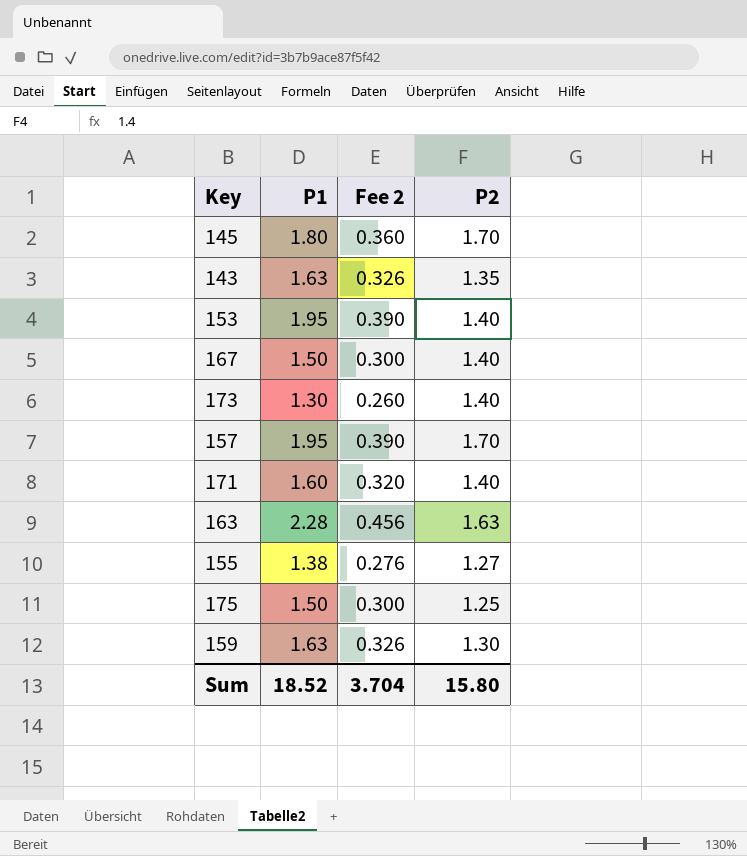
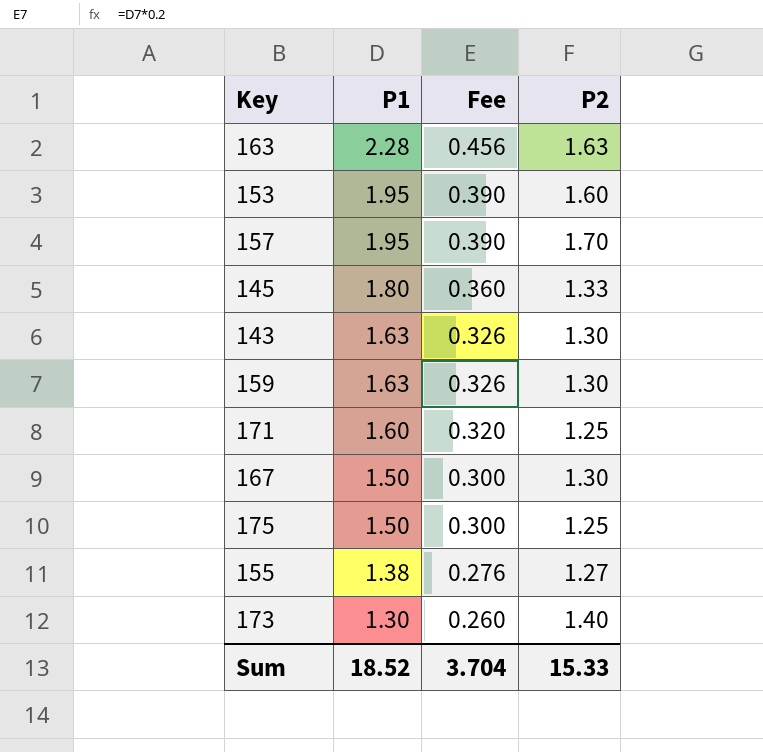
row order: none -> P1 descending
column name: Fee 2 -> Fee
153 | P2: 1.40 -> 1.60
145 | P2: 1.70 -> 1.33
143 | P2: 1.35 -> 1.30
171 | P2: 1.40 -> 1.25
167 | P2: 1.40 -> 1.30
Sum | P2: 15.80 -> 15.33

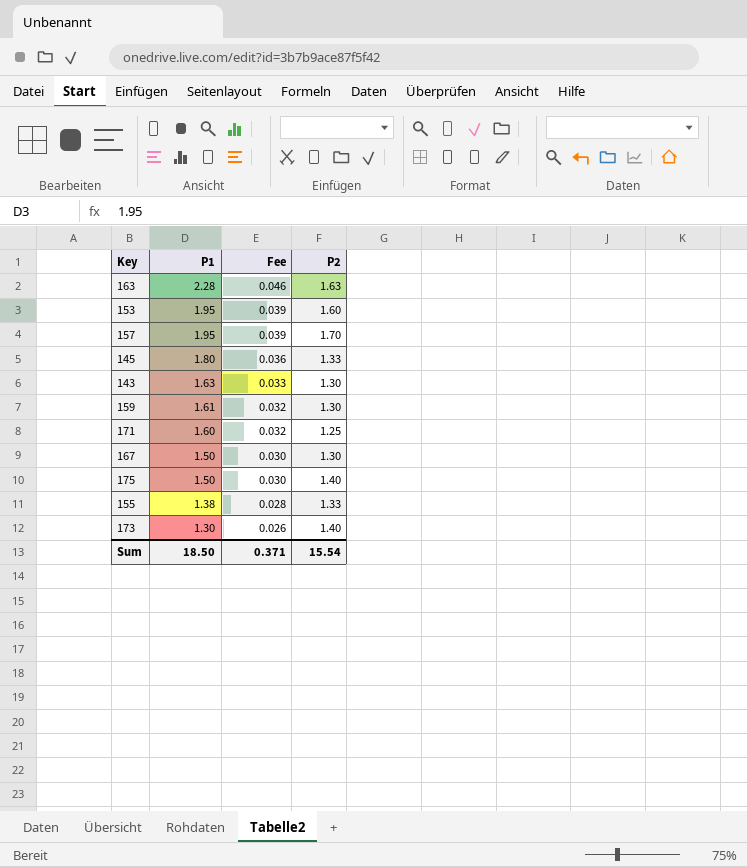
column Fee | formula: [P1] * 0.2 -> [P1] * 0.02
159 | P1: 1.63 -> 1.61
175 | P2: 1.25 -> 1.40
155 | P2: 1.27 -> 1.33
Sum | P1: 18.52 -> 18.50
Sum | Fee: 3.704 -> 0.371
Sum | P2: 15.33 -> 15.54

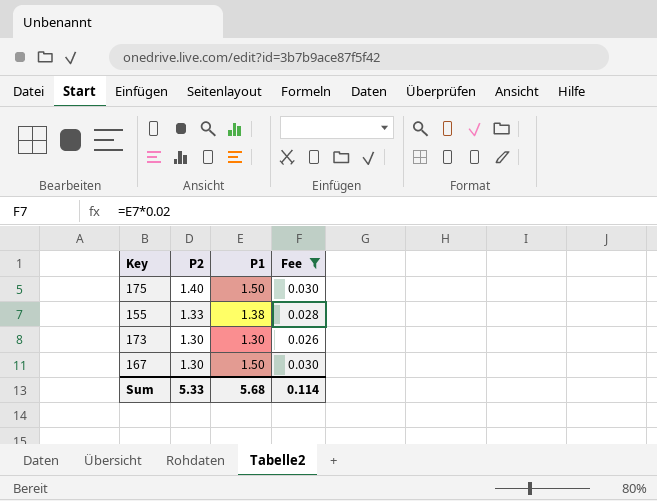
filter: none -> Fee <= 0.030
row order: P1 descending -> P2 descending
column P2 | position: 4 -> 2
173 | P2: 1.40 -> 1.30
Sum | P2: 15.54 -> 5.33
Sum | P1: 18.50 -> 5.68
Sum | Fee: 0.371 -> 0.114

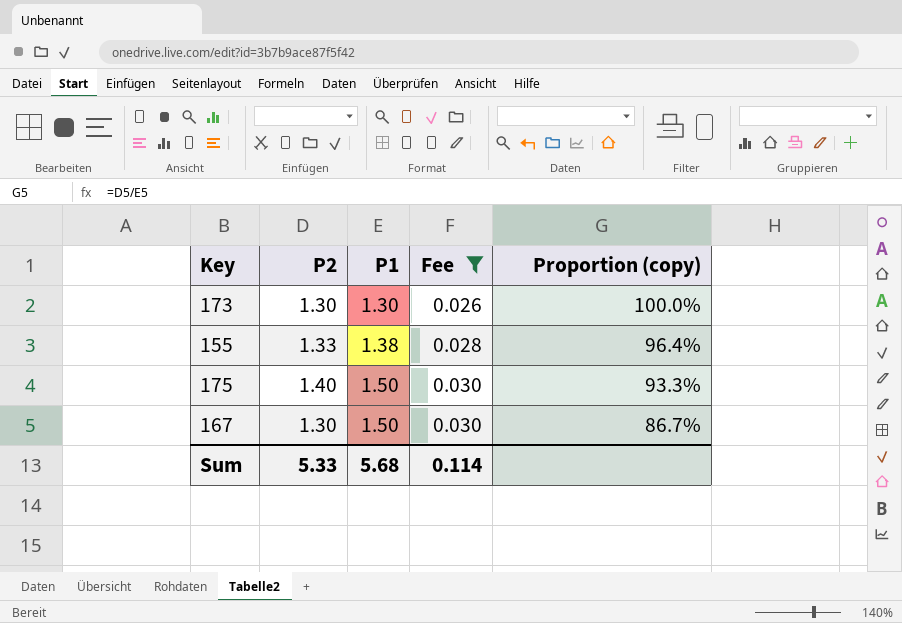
row order: P2 descending -> P1 ascending
column Proportion (copy) | formula: none -> [P2] / [P1]

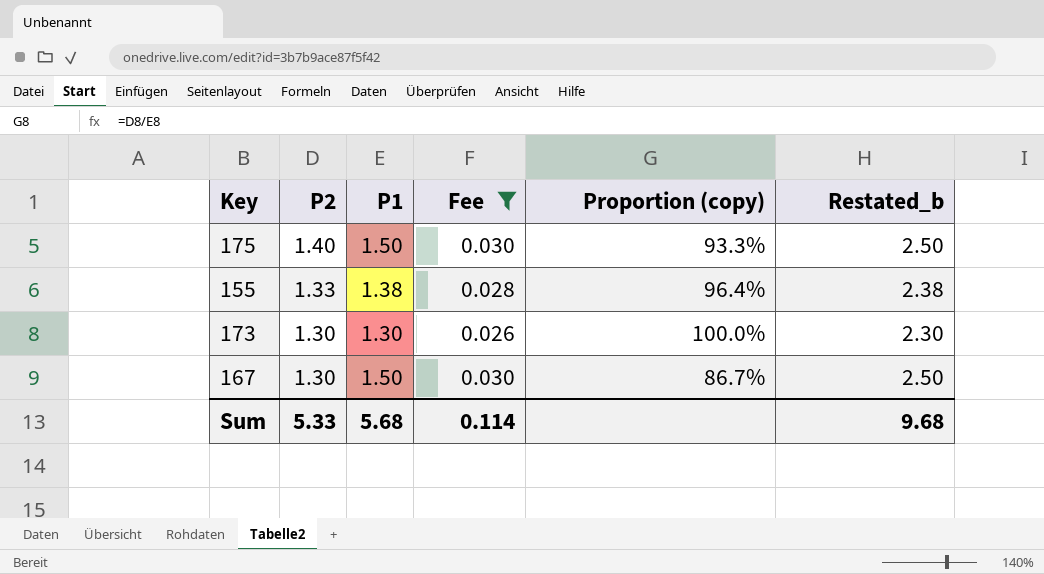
row order: P1 ascending -> P2 descending
column Restated_b | formula: none -> [P1] + 1

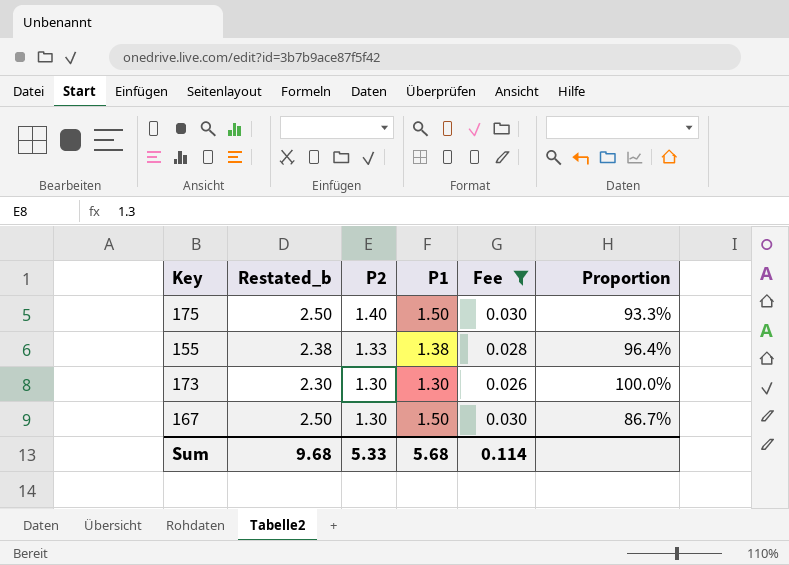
column Restated_b | position: 6 -> 2
column name: Proportion (copy) -> Proportion

